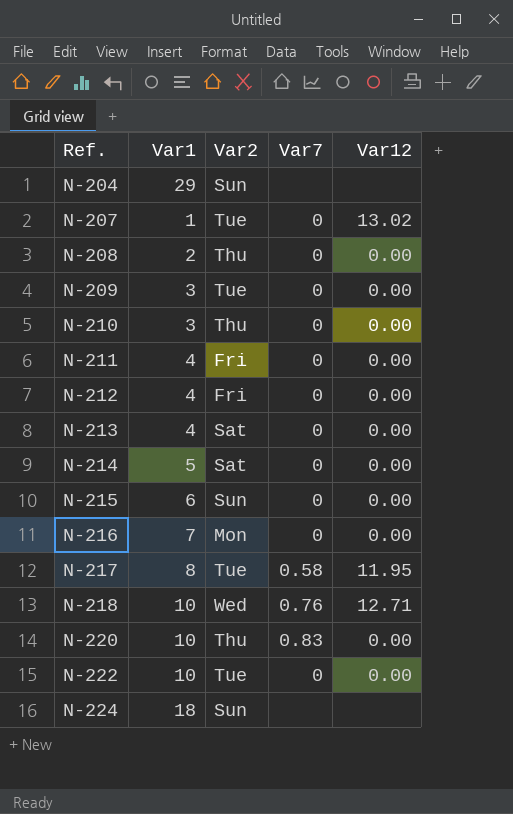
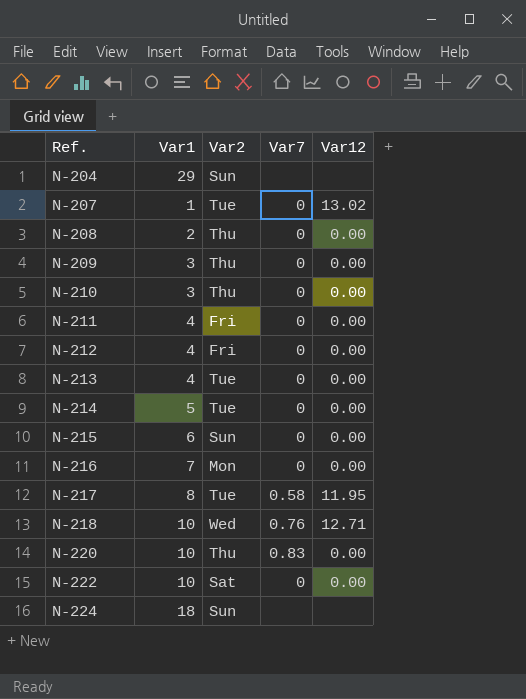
N-209 | Var2: Tue -> Thu
N-213 | Var2: Sat -> Tue
N-214 | Var2: Sat -> Tue
N-222 | Var2: Tue -> Sat

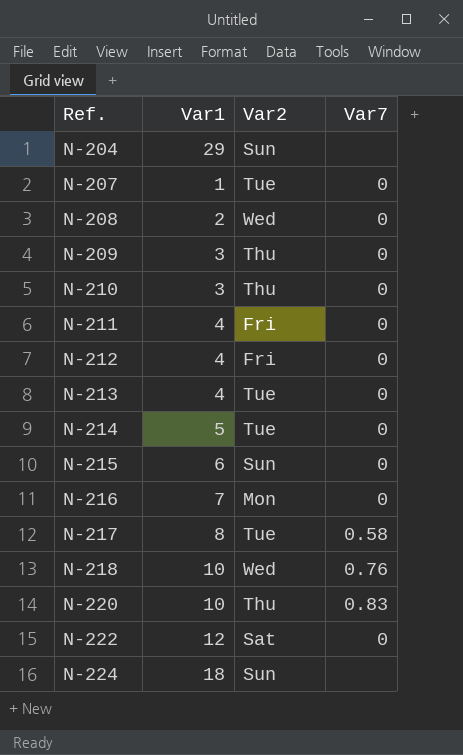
column Var12 | position: 5 -> none
N-208 | Var2: Thu -> Wed
N-222 | Var1: 10 -> 12

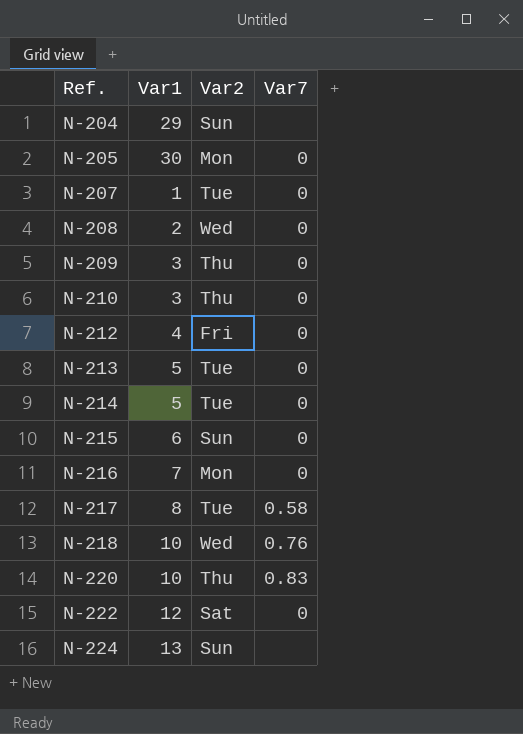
row N-211: 4 | Fri | 0 -> none
row N-205: none -> 30 | Mon | 0
N-213 | Var1: 4 -> 5
N-224 | Var1: 18 -> 13

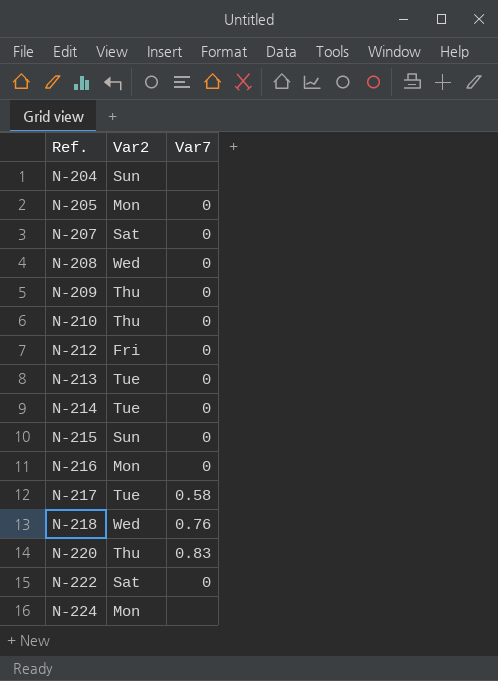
column Var1 | position: 2 -> none
N-207 | Var2: Tue -> Sat
N-224 | Var2: Sun -> Mon

